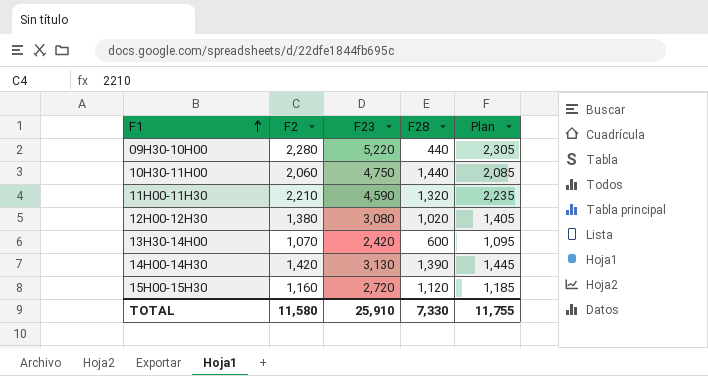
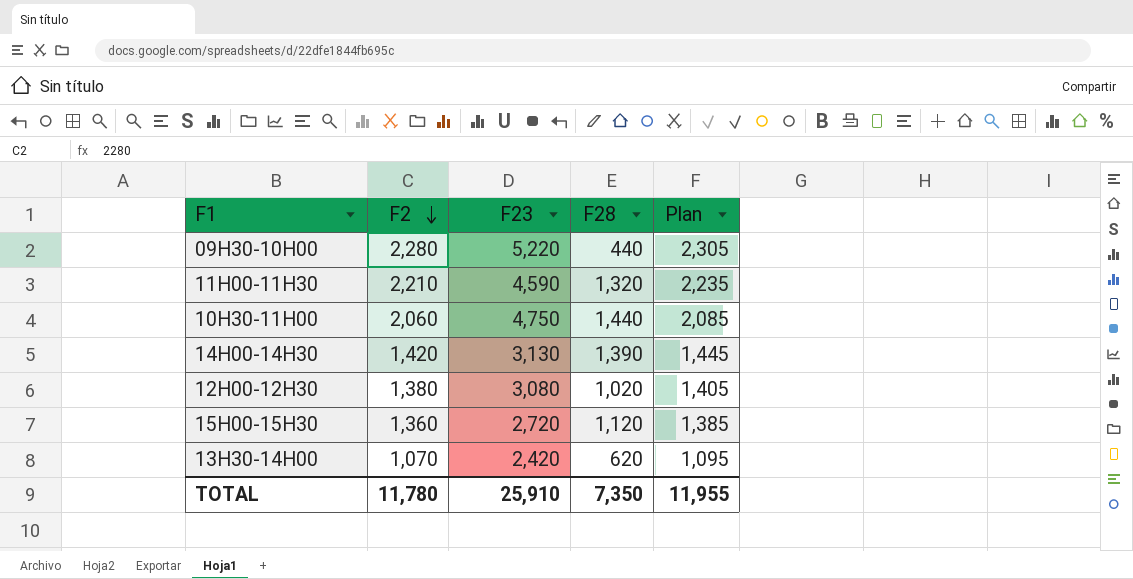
row order: F1 ascending -> F2 descending
15H00-15H30 | F2: 1,160 -> 1,360
15H00-15H30 | Plan: 1,185 -> 1,385
13H30-14H00 | F28: 600 -> 620
TOTAL | F2: 11,580 -> 11,780
TOTAL | F28: 7,330 -> 7,350
TOTAL | Plan: 11,755 -> 11,955

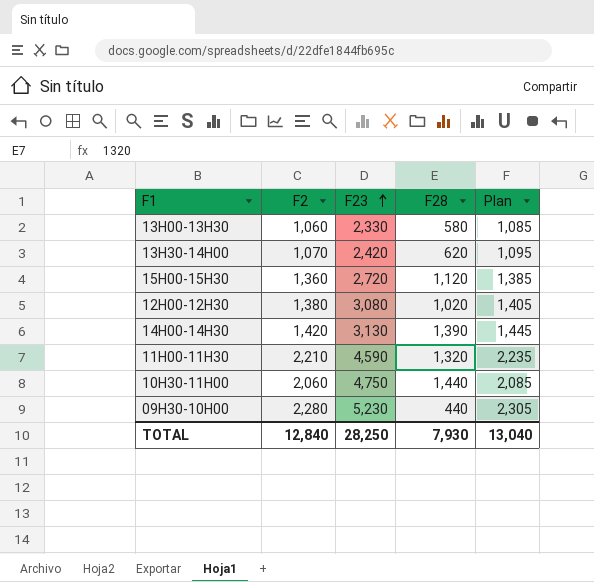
row order: F2 descending -> F23 ascending
row 13H00-13H30: none -> 1,060 | 2,330 | 580 | 1,085
09H30-10H00 | F23: 5,220 -> 5,230
TOTAL | F2: 11,780 -> 12,840
TOTAL | F23: 25,910 -> 28,250
TOTAL | F28: 7,350 -> 7,930
TOTAL | Plan: 11,955 -> 13,040

